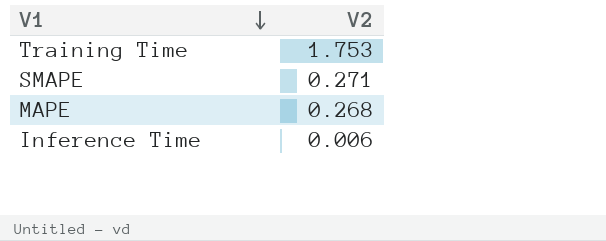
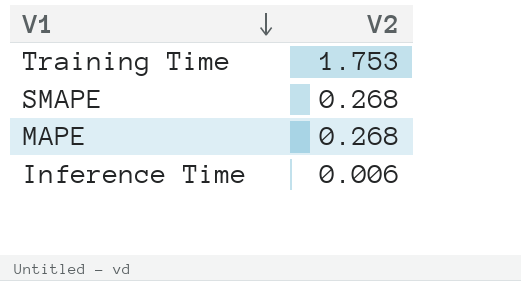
SMAPE | V2: 0.271 -> 0.268

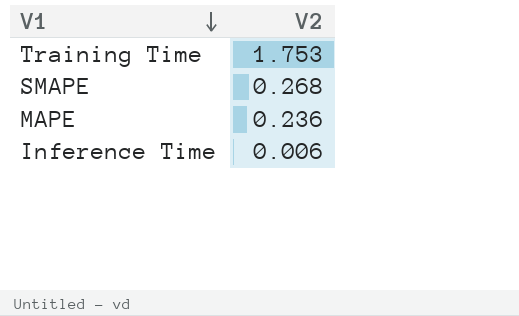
MAPE | V2: 0.268 -> 0.236

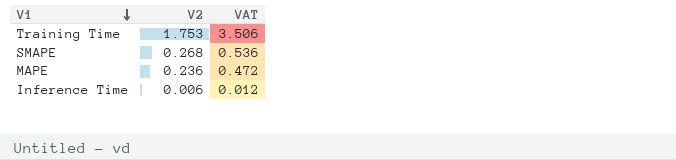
column VAT | formula: none -> [V2] * 2

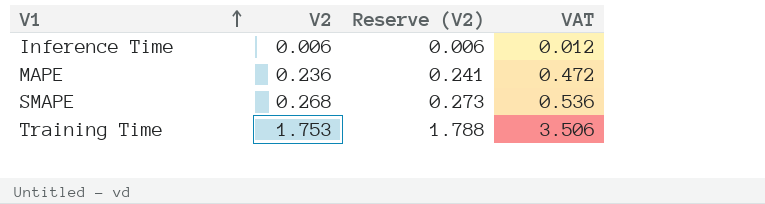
row order: V1 descending -> V1 ascending
column Reserve (V2) | formula: none -> [V2] * 1.02

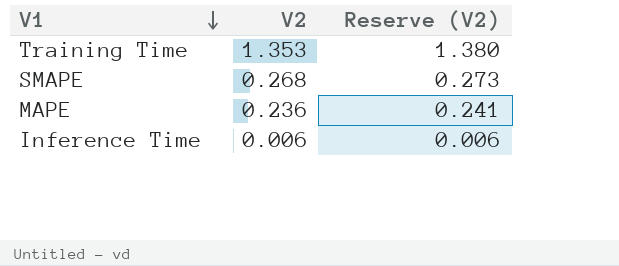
row order: V1 ascending -> V1 descending
column VAT | formula: [V2] * 2 -> none
Training Time | V2: 1.753 -> 1.353
Training Time | Reserve (V2): 1.788 -> 1.380

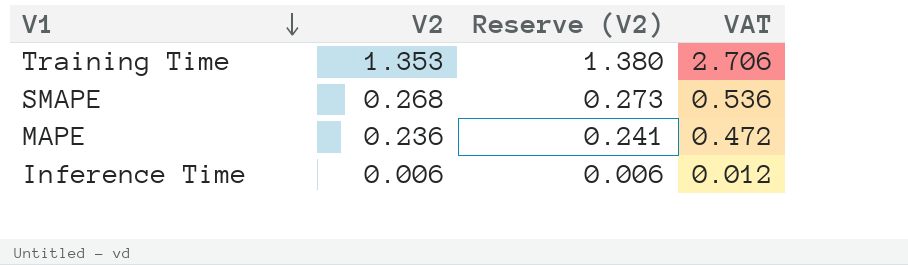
column VAT | formula: none -> [V2] * 2

